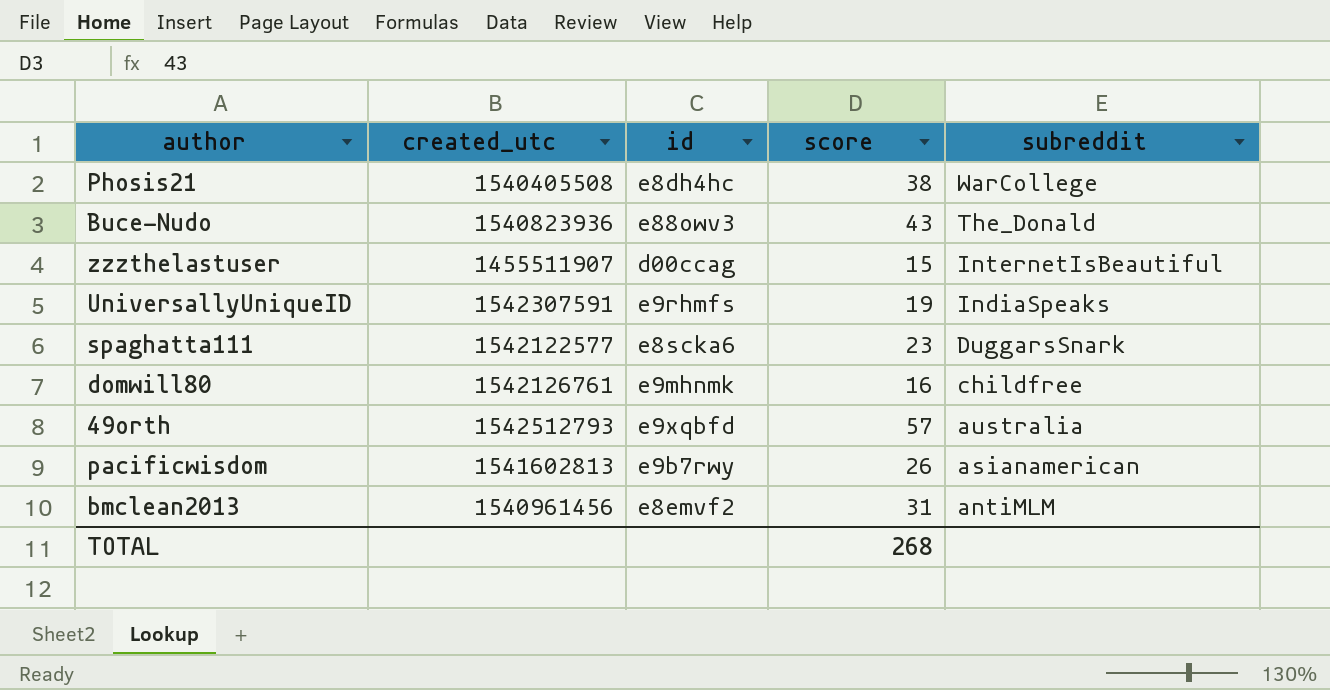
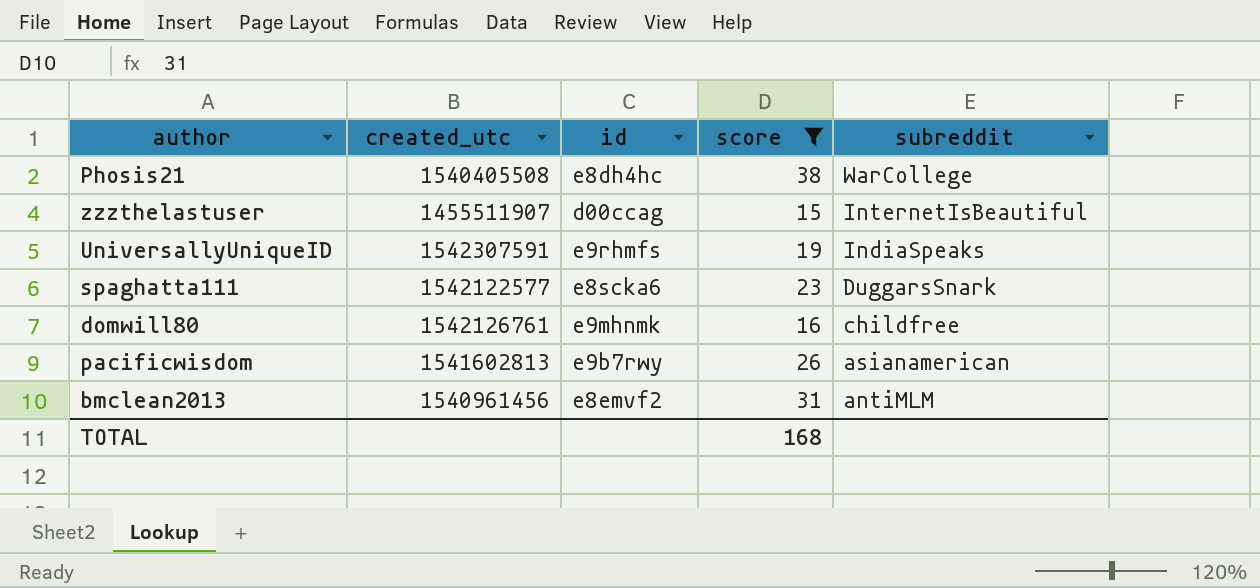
filter: none -> score <= 38
TOTAL | score: 268 -> 168

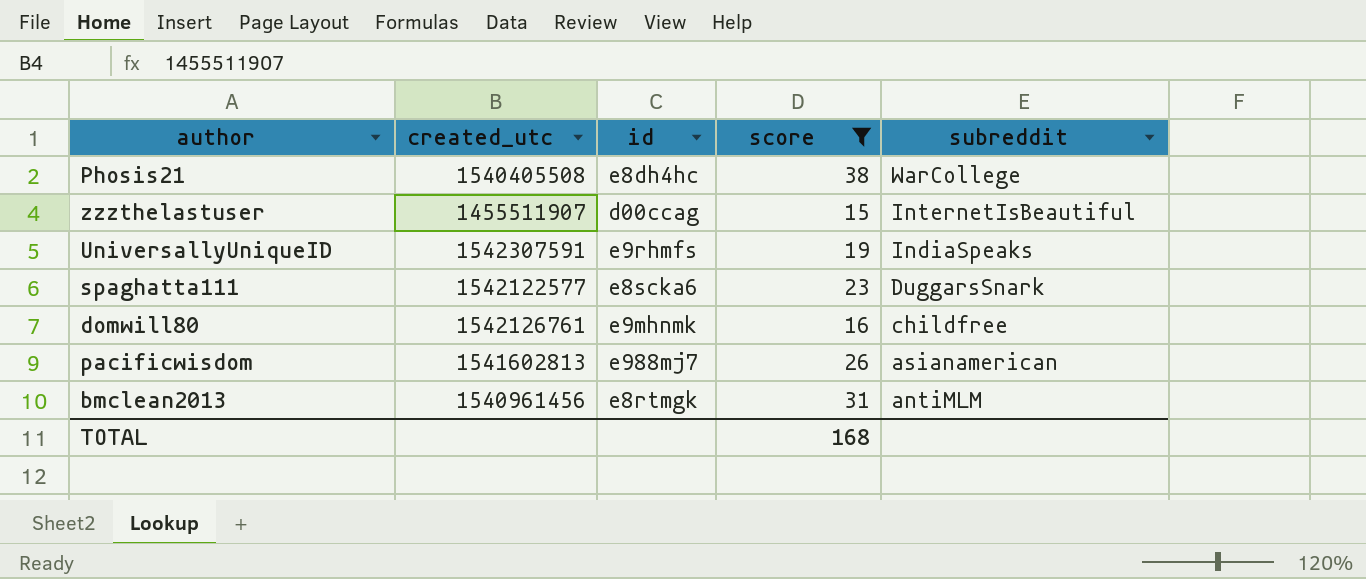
pacificwisdom | id: e9b7rwy -> e988mj7
bmclean2013 | id: e8emvf2 -> e8rtmgk

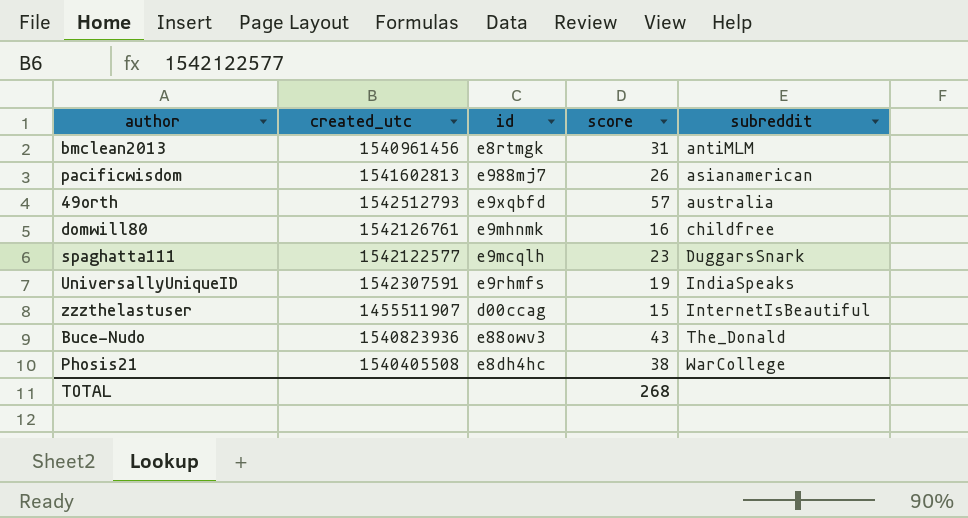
filter: score <= 38 -> none
row order: subreddit descending -> subreddit ascending
spaghatta111 | id: e8scka6 -> e9mcqlh
TOTAL | score: 168 -> 268

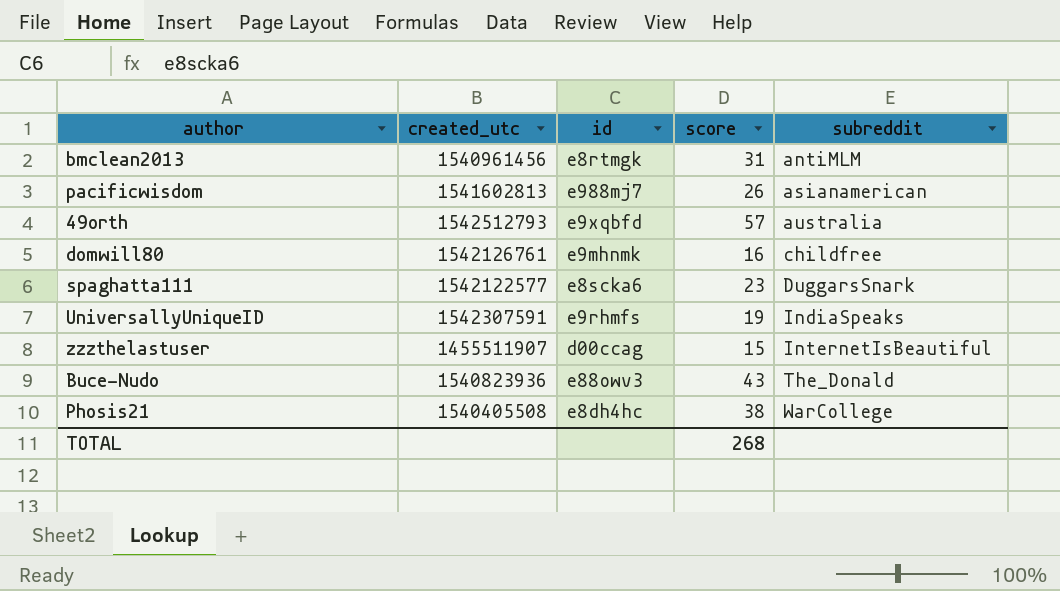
spaghatta111 | id: e9mcqlh -> e8scka6

